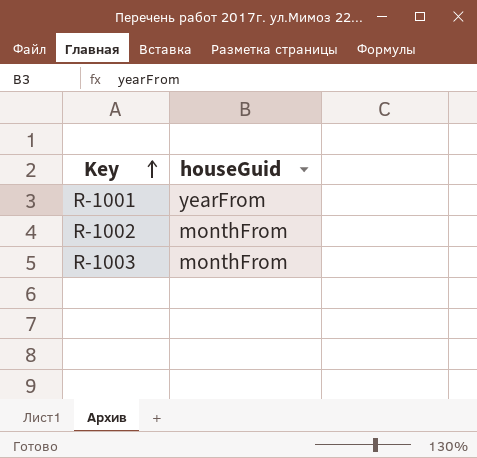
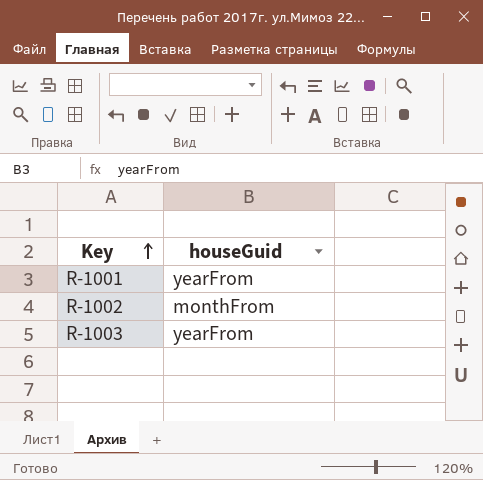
R-1003 | houseGuid: monthFrom -> yearFrom

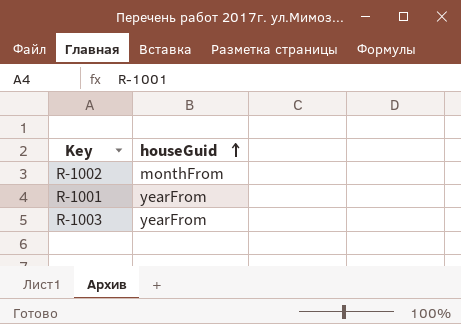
row order: Key ascending -> houseGuid ascending

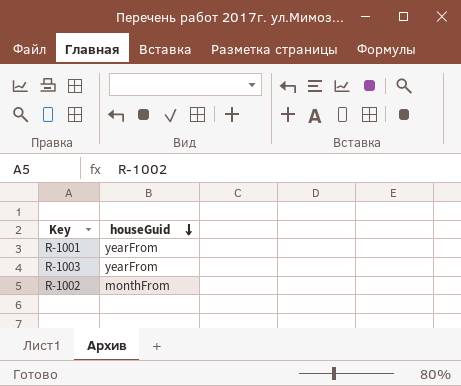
row order: houseGuid ascending -> houseGuid descending

